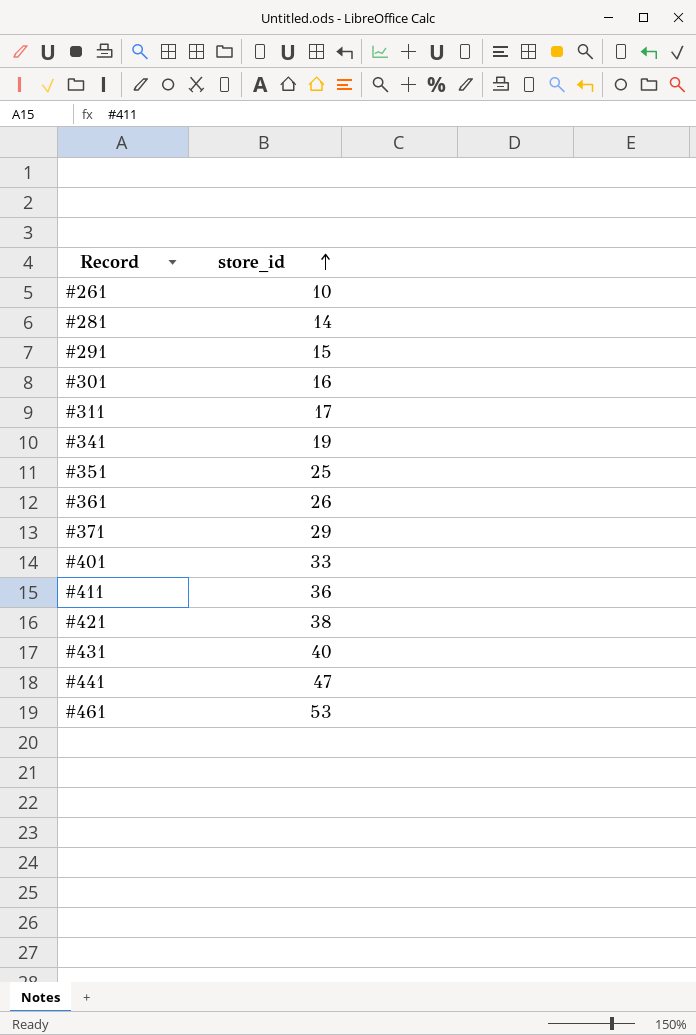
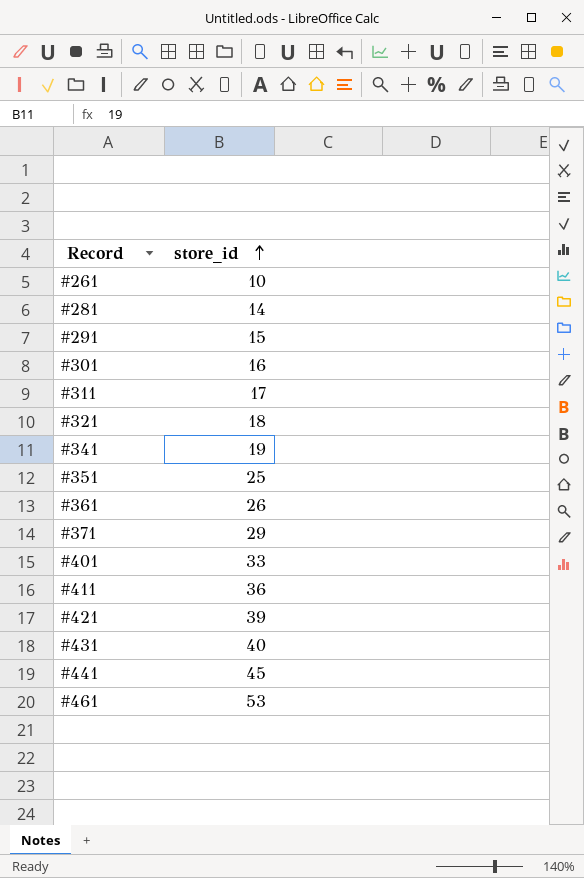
row #321: none -> 18
#421 | store_id: 38 -> 39
#441 | store_id: 47 -> 45

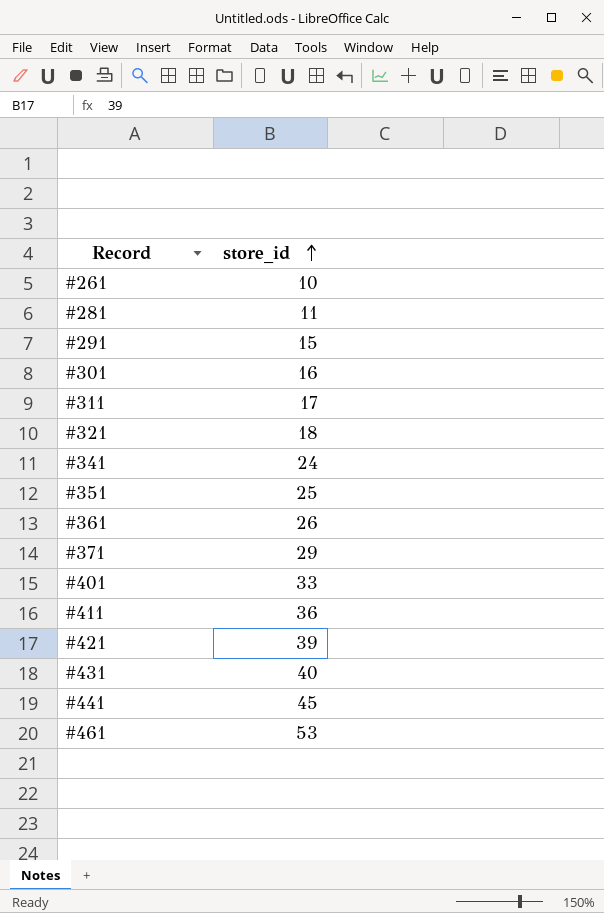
#281 | store_id: 14 -> 11
#341 | store_id: 19 -> 24

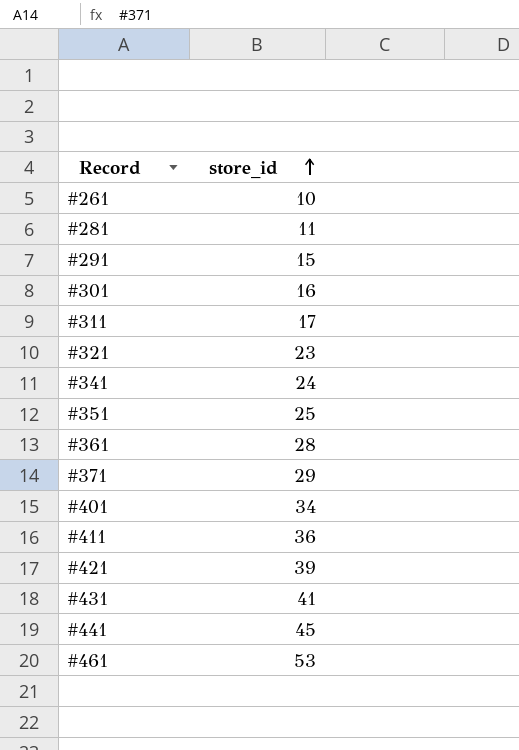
#321 | store_id: 18 -> 23
#361 | store_id: 26 -> 28
#401 | store_id: 33 -> 34
#431 | store_id: 40 -> 41

